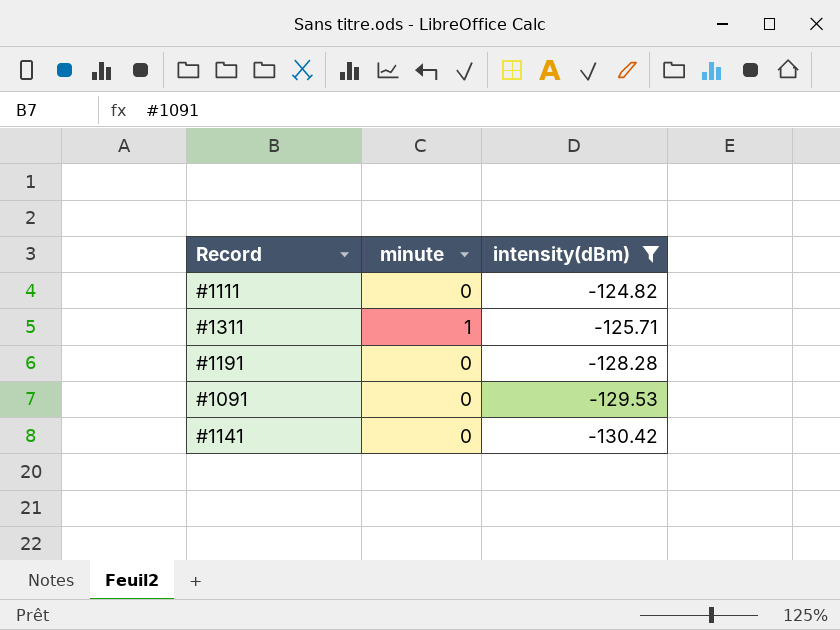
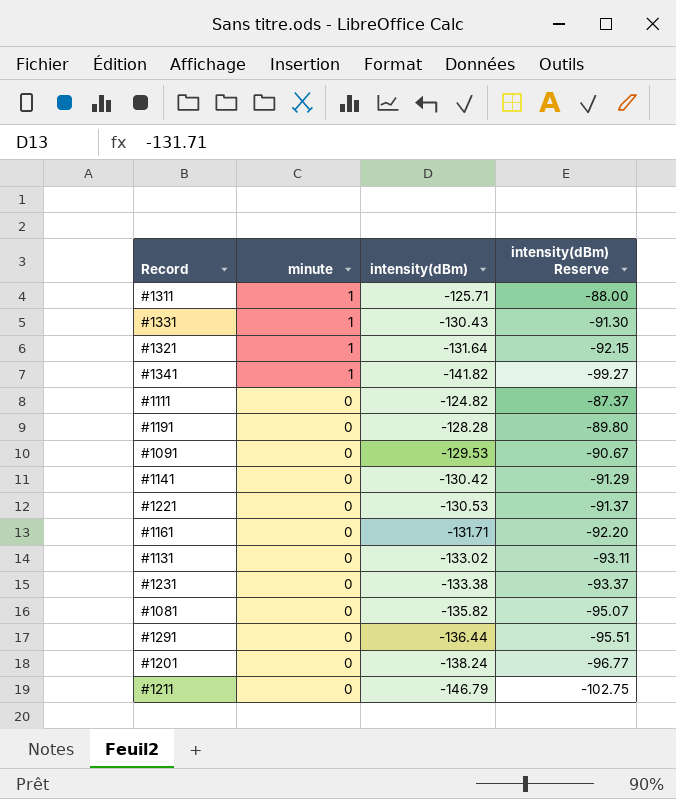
filter: intensity(dBm) >= -130.42 -> none
row order: intensity(dBm) descending -> minute descending
column intensity(dBm) Reserve | formula: none -> [intensity(dBm)] * 0.7

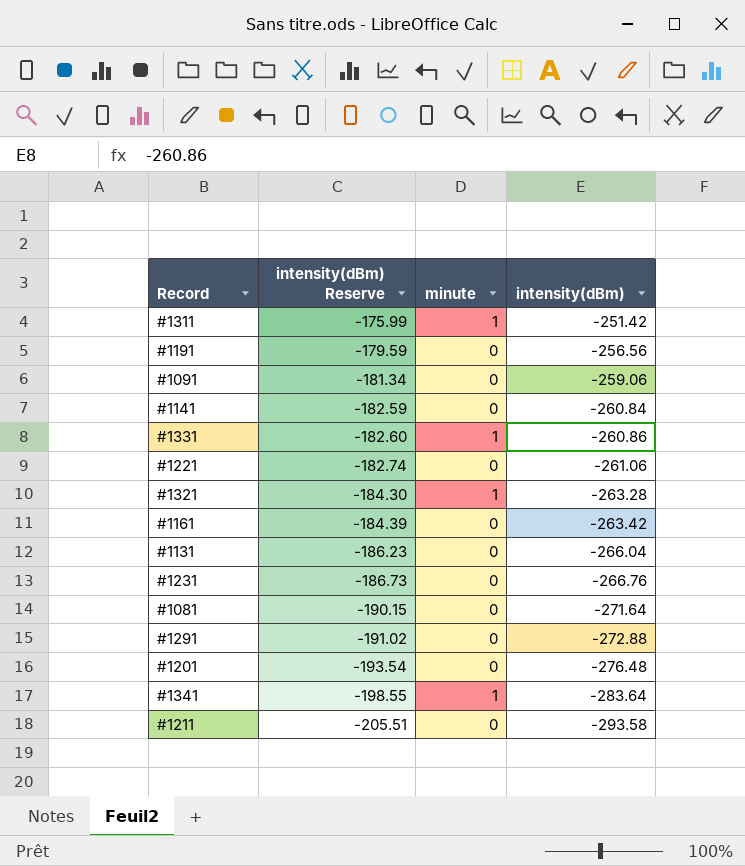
row order: minute descending -> intensity(dBm) Reserve descending
column intensity(dBm) Reserve | position: 4 -> 2
row #1111: 0 | -124.82 | -87.37 -> none
#1311 | intensity(dBm) Reserve: -88.00 -> -175.99
#1311 | intensity(dBm): -125.71 -> -251.42
#1191 | intensity(dBm) Reserve: -89.80 -> -179.59
#1191 | intensity(dBm): -128.28 -> -256.56
#1091 | intensity(dBm) Reserve: -90.67 -> -181.34
#1091 | intensity(dBm): -129.53 -> -259.06
#1141 | intensity(dBm) Reserve: -91.29 -> -182.59
#1141 | intensity(dBm): -130.42 -> -260.84
#1331 | intensity(dBm) Reserve: -91.30 -> -182.60
#1331 | intensity(dBm): -130.43 -> -260.86
#1221 | intensity(dBm) Reserve: -91.37 -> -182.74
#1221 | intensity(dBm): -130.53 -> -261.06
#1321 | intensity(dBm) Reserve: -92.15 -> -184.30
#1321 | intensity(dBm): -131.64 -> -263.28
#1161 | intensity(dBm) Reserve: -92.20 -> -184.39
#1161 | intensity(dBm): -131.71 -> -263.42
#1131 | intensity(dBm) Reserve: -93.11 -> -186.23
#1131 | intensity(dBm): -133.02 -> -266.04
#1231 | intensity(dBm) Reserve: -93.37 -> -186.73
#1231 | intensity(dBm): -133.38 -> -266.76
#1081 | intensity(dBm) Reserve: -95.07 -> -190.15
#1081 | intensity(dBm): -135.82 -> -271.64
#1291 | intensity(dBm) Reserve: -95.51 -> -191.02
#1291 | intensity(dBm): -136.44 -> -272.88
#1201 | intensity(dBm) Reserve: -96.77 -> -193.54
#1201 | intensity(dBm): -138.24 -> -276.48
#1341 | intensity(dBm) Reserve: -99.27 -> -198.55
#1341 | intensity(dBm): -141.82 -> -283.64
#1211 | intensity(dBm) Reserve: -102.75 -> -205.51
#1211 | intensity(dBm): -146.79 -> -293.58

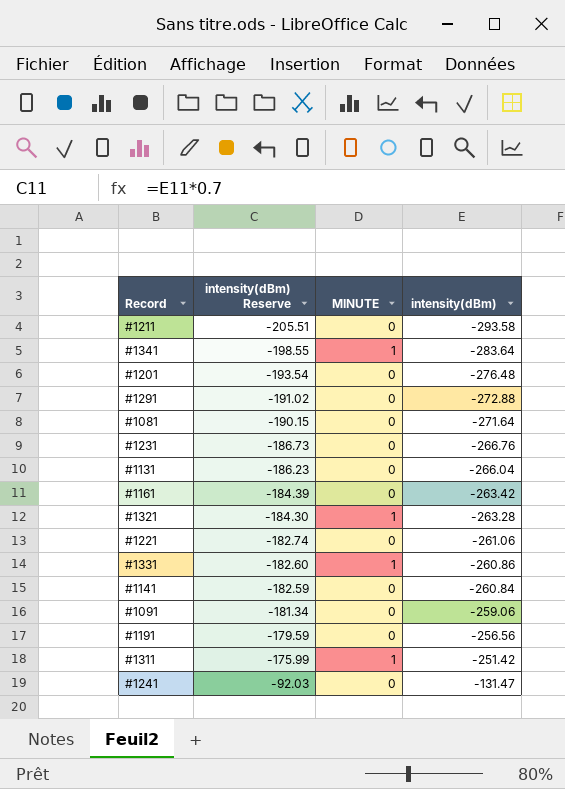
row order: intensity(dBm) Reserve descending -> intensity(dBm) Reserve ascending
column name: minute -> MINUTE
row #1241: none -> -92.03 | 0 | -131.47

